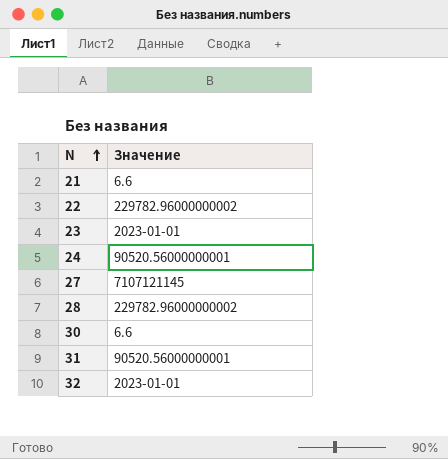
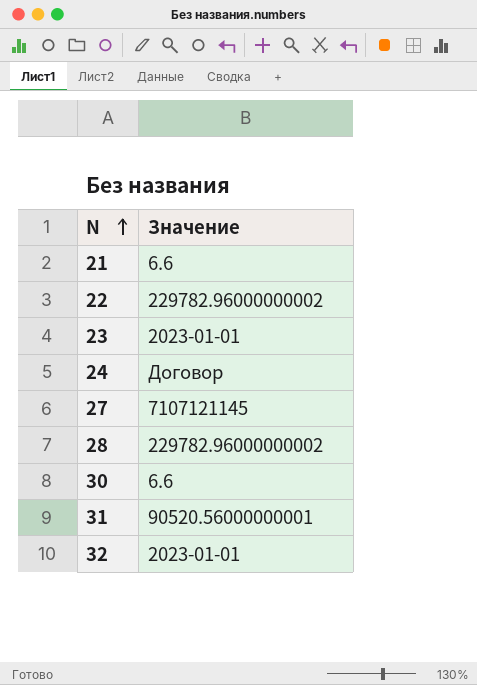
24 | Значение: 90520.56000000001 -> Договор

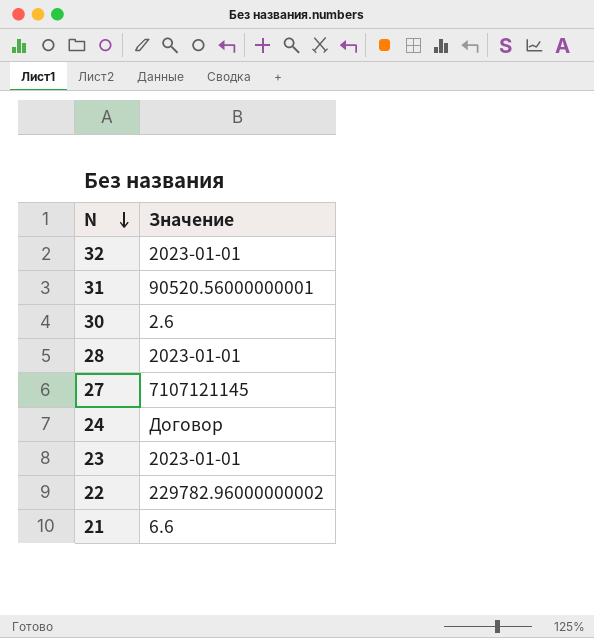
row order: N ascending -> N descending
30 | Значение: 6.6 -> 2.6
28 | Значение: 229782.96000000002 -> 2023-01-01

